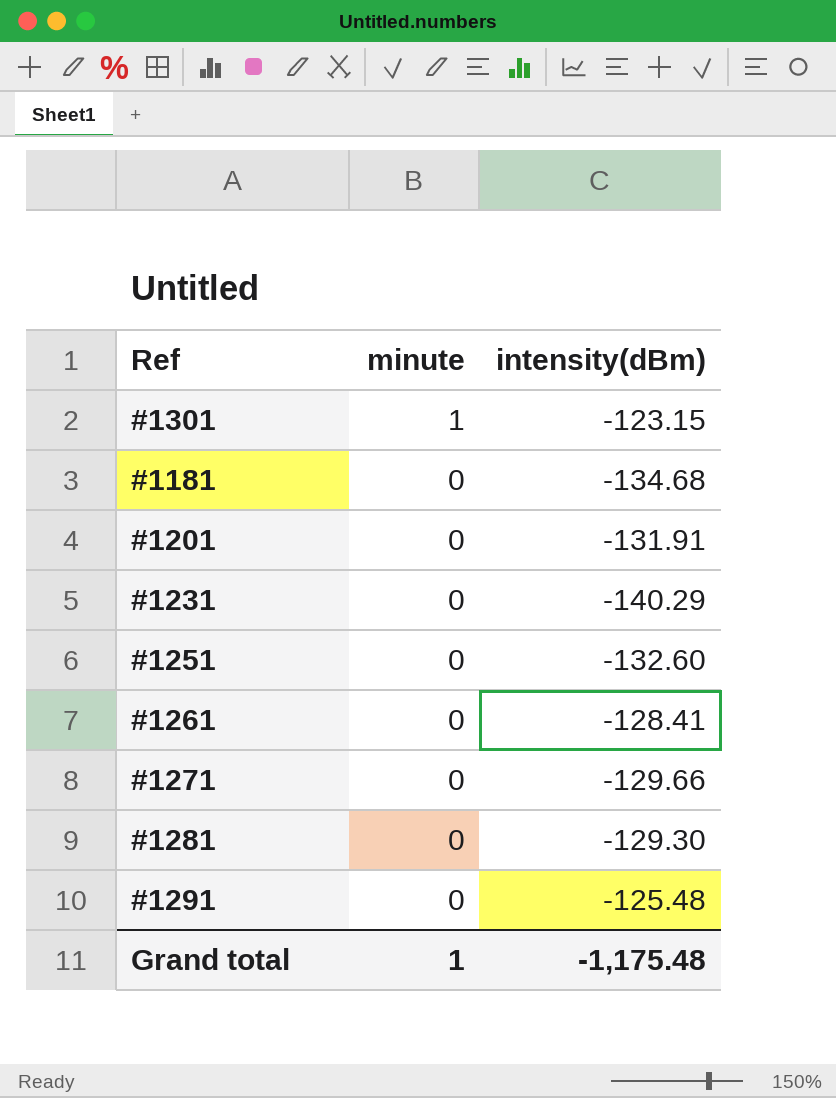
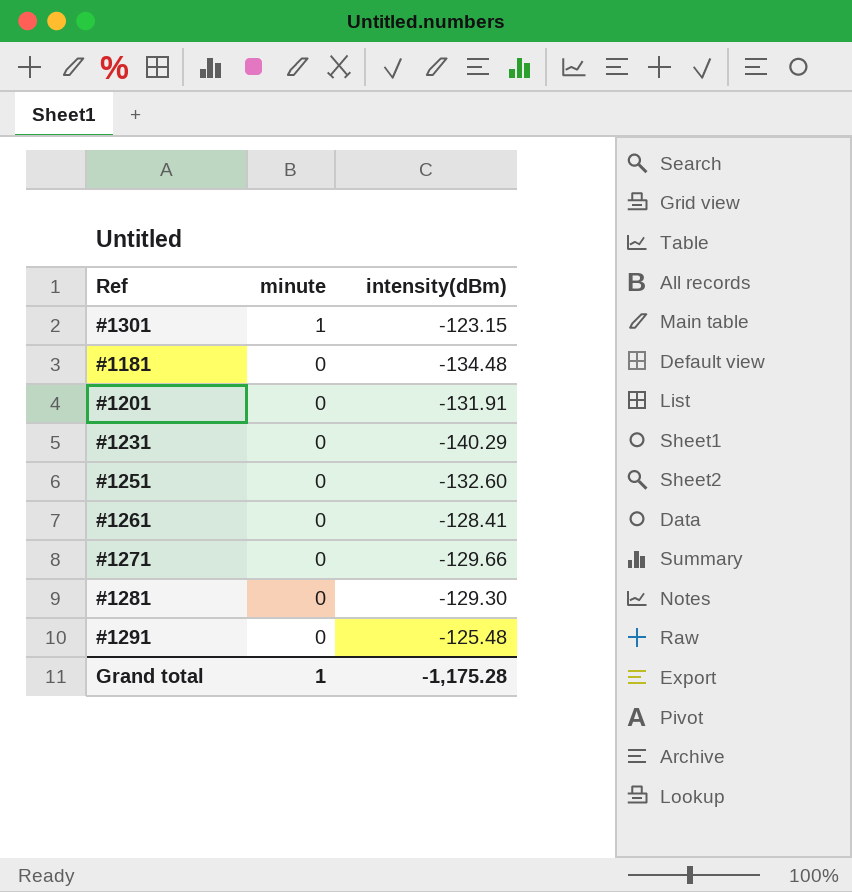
#1181 | intensity(dBm): -134.68 -> -134.48
Grand total | intensity(dBm): -1,175.48 -> -1,175.28

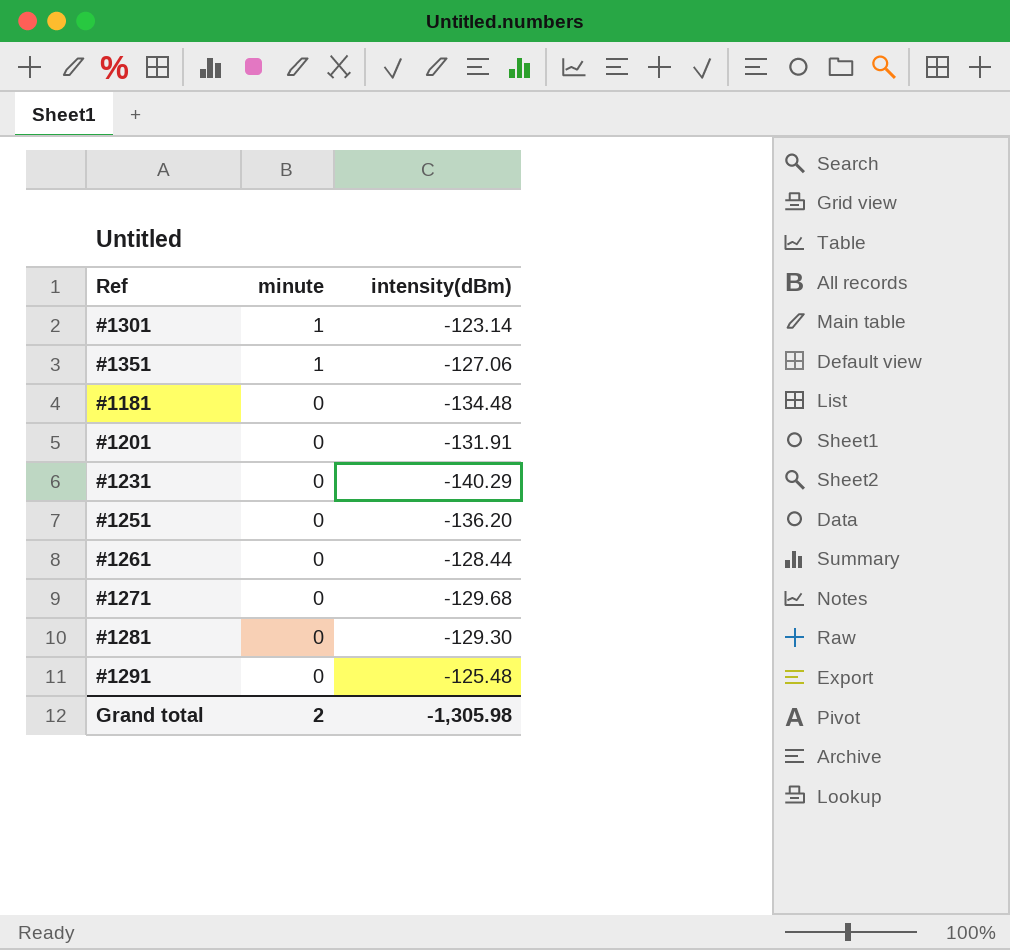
#1301 | intensity(dBm): -123.15 -> -123.14
row #1351: none -> 1 | -127.06
#1251 | intensity(dBm): -132.60 -> -136.20
#1261 | intensity(dBm): -128.41 -> -128.44
#1271 | intensity(dBm): -129.66 -> -129.68
Grand total | minute: 1 -> 2
Grand total | intensity(dBm): -1,175.28 -> -1,305.98

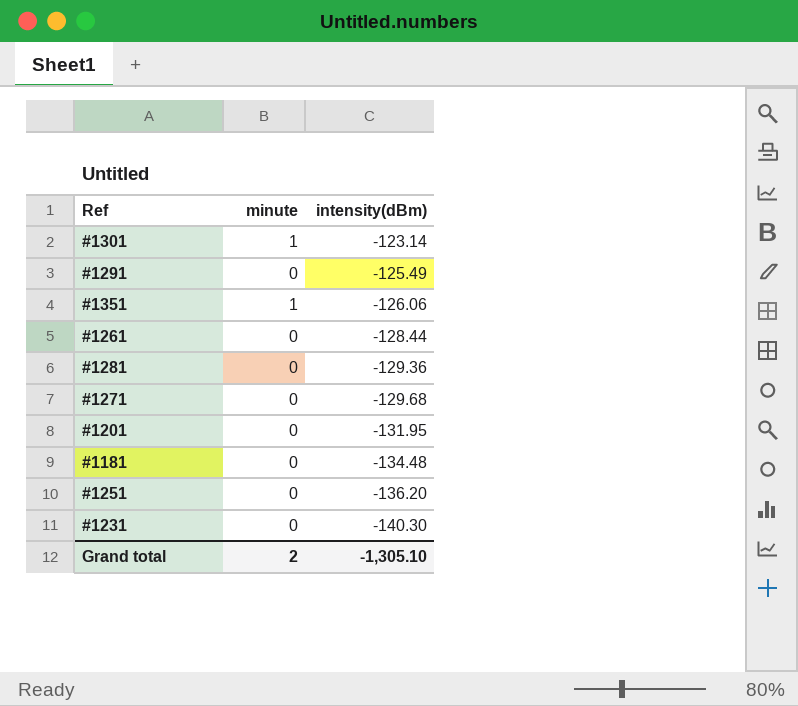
row order: minute descending -> intensity(dBm) descending
#1291 | intensity(dBm): -125.48 -> -125.49
#1351 | intensity(dBm): -127.06 -> -126.06
#1281 | intensity(dBm): -129.30 -> -129.36
#1201 | intensity(dBm): -131.91 -> -131.95
#1231 | intensity(dBm): -140.29 -> -140.30
Grand total | intensity(dBm): -1,305.98 -> -1,305.10

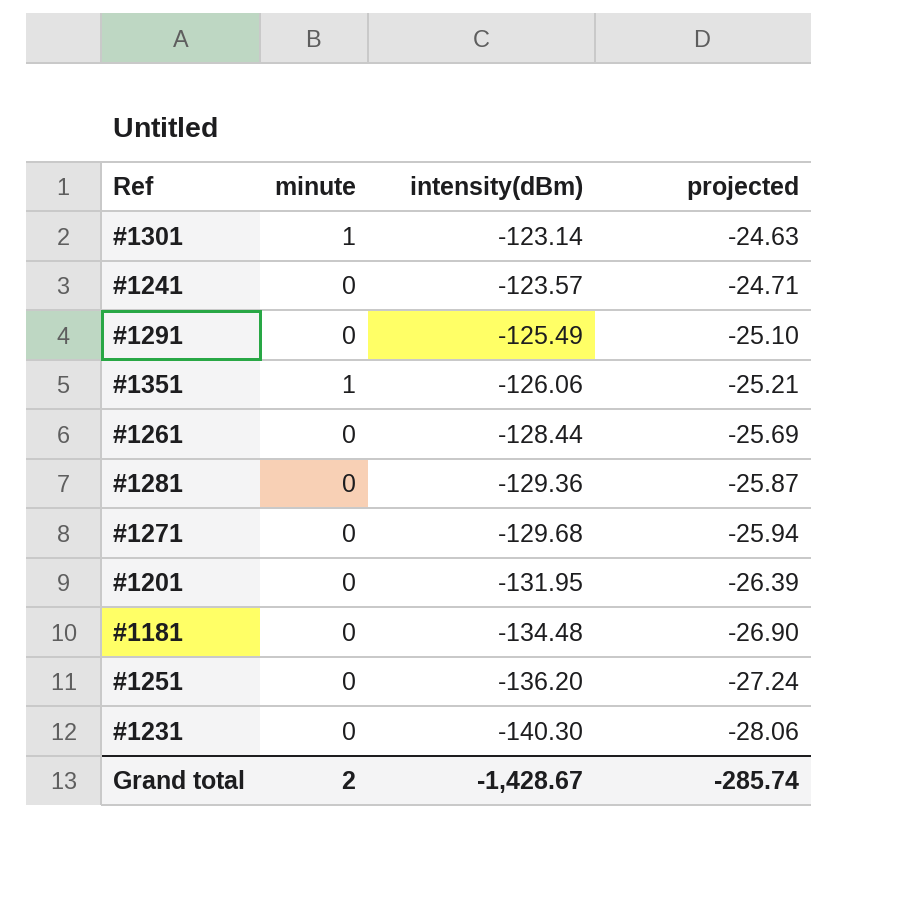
column projected | formula: none -> [intensity(dBm)] * 0.2
row #1241: none -> 0 | -123.57 | -24.71
Grand total | intensity(dBm): -1,305.10 -> -1,428.67

